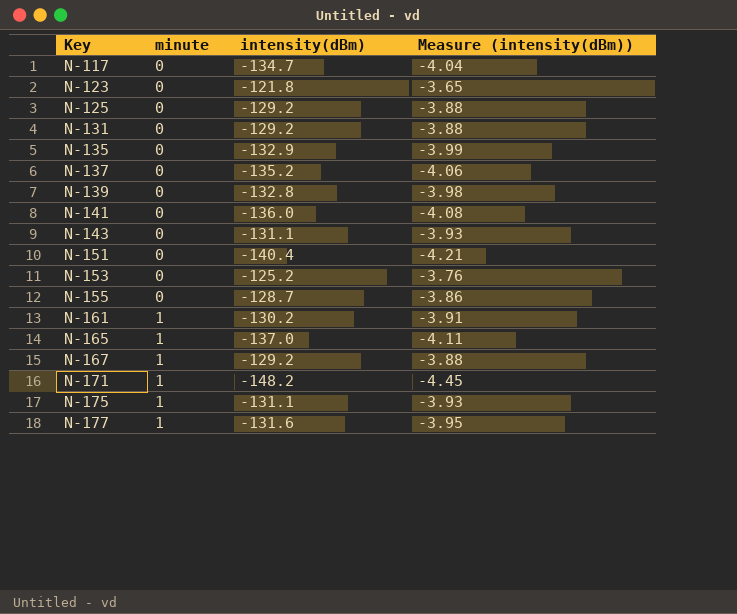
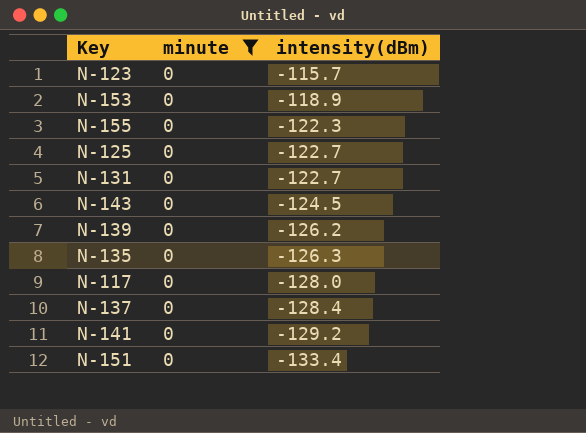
filter: none -> minute = 0
row order: Key ascending -> intensity(dBm) descending
column Measure (intensity(dBm)) | formula: [intensity(dBm)] * 0.03 -> none
N-123 | intensity(dBm): -121.8 -> -115.7
N-153 | intensity(dBm): -125.2 -> -118.9
N-155 | intensity(dBm): -128.7 -> -122.3
N-125 | intensity(dBm): -129.2 -> -122.7
N-131 | intensity(dBm): -129.2 -> -122.7
N-143 | intensity(dBm): -131.1 -> -124.5
N-139 | intensity(dBm): -132.8 -> -126.2
N-135 | intensity(dBm): -132.9 -> -126.3
N-117 | intensity(dBm): -134.7 -> -128.0
N-137 | intensity(dBm): -135.2 -> -128.4
N-141 | intensity(dBm): -136.0 -> -129.2
N-151 | intensity(dBm): -140.4 -> -133.4

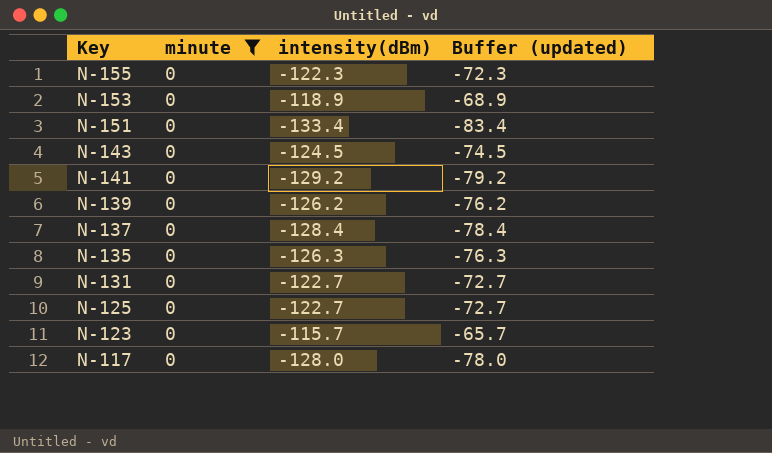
row order: intensity(dBm) descending -> Key descending
column Buffer (updated) | formula: none -> [intensity(dBm)] + 50

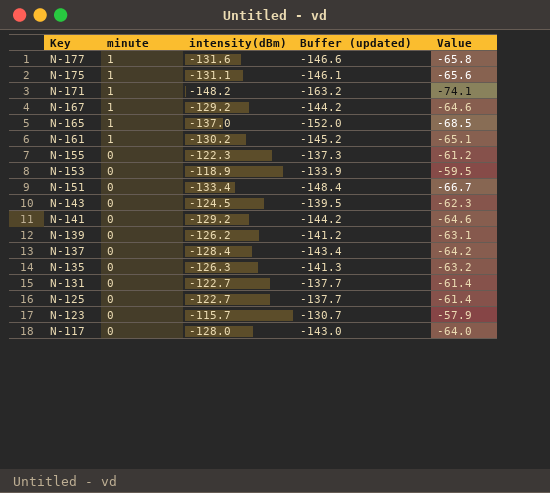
filter: minute = 0 -> none
column Buffer (updated) | formula: [intensity(dBm)] + 50 -> [intensity(dBm)] - 15
column Value | formula: none -> [intensity(dBm)] * 0.5

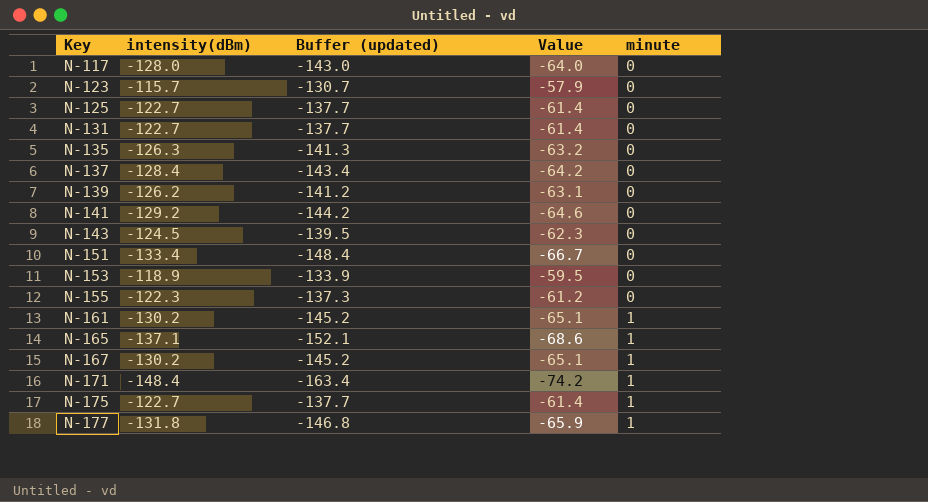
row order: Key descending -> Key ascending
column minute | position: 2 -> 5
N-165 | intensity(dBm): -137.0 -> -137.1
N-165 | Buffer (updated): -152.0 -> -152.1
N-165 | Value: -68.5 -> -68.6
N-167 | intensity(dBm): -129.2 -> -130.2
N-167 | Buffer (updated): -144.2 -> -145.2
N-167 | Value: -64.6 -> -65.1
N-171 | intensity(dBm): -148.2 -> -148.4
N-171 | Buffer (updated): -163.2 -> -163.4
N-171 | Value: -74.1 -> -74.2
N-175 | intensity(dBm): -131.1 -> -122.7
N-175 | Buffer (updated): -146.1 -> -137.7
N-175 | Value: -65.6 -> -61.4
N-177 | intensity(dBm): -131.6 -> -131.8
N-177 | Buffer (updated): -146.6 -> -146.8
N-177 | Value: -65.8 -> -65.9

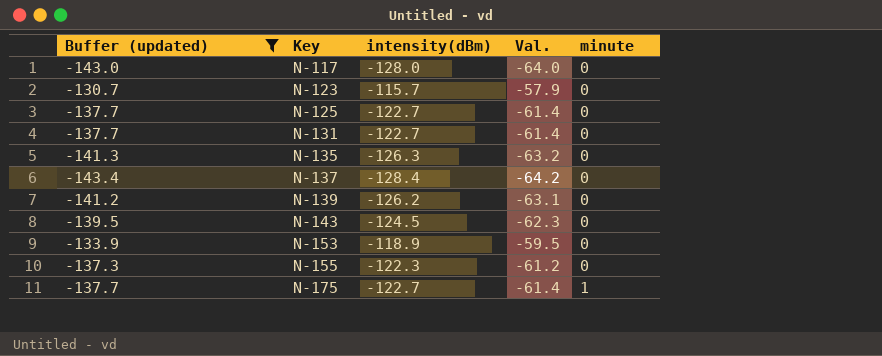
filter: none -> Buffer (updated) >= -143.4
column Buffer (updated) | position: 3 -> 1
column name: Value -> Val.

